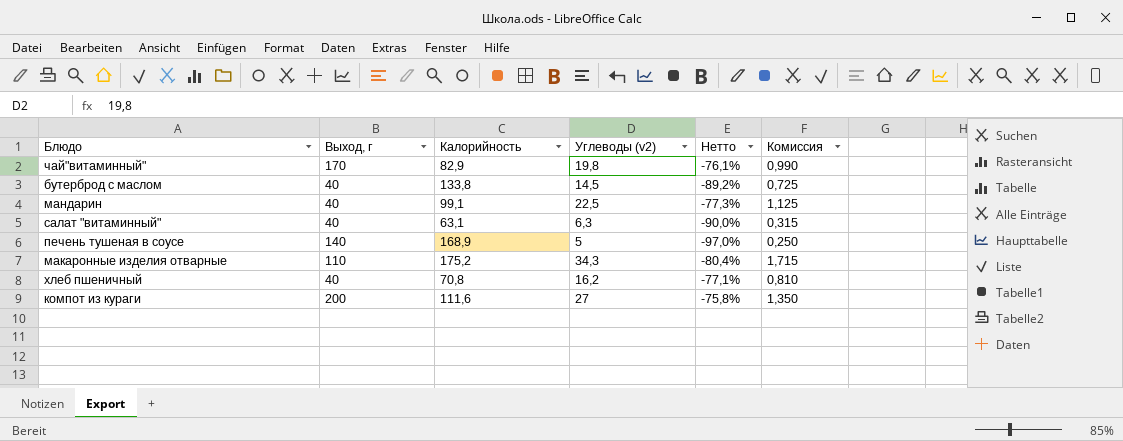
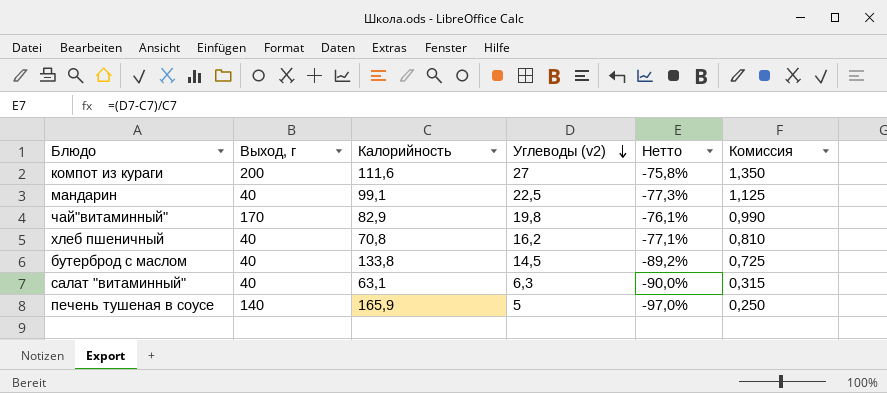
row order: none -> Углеводы (v2) descending
row макаронные изделия отварные: 110 | 175,2 | 34,3 | -80,4% | 1,715 -> none
печень тушеная в соусе | Калорийность: 168,9 -> 165,9

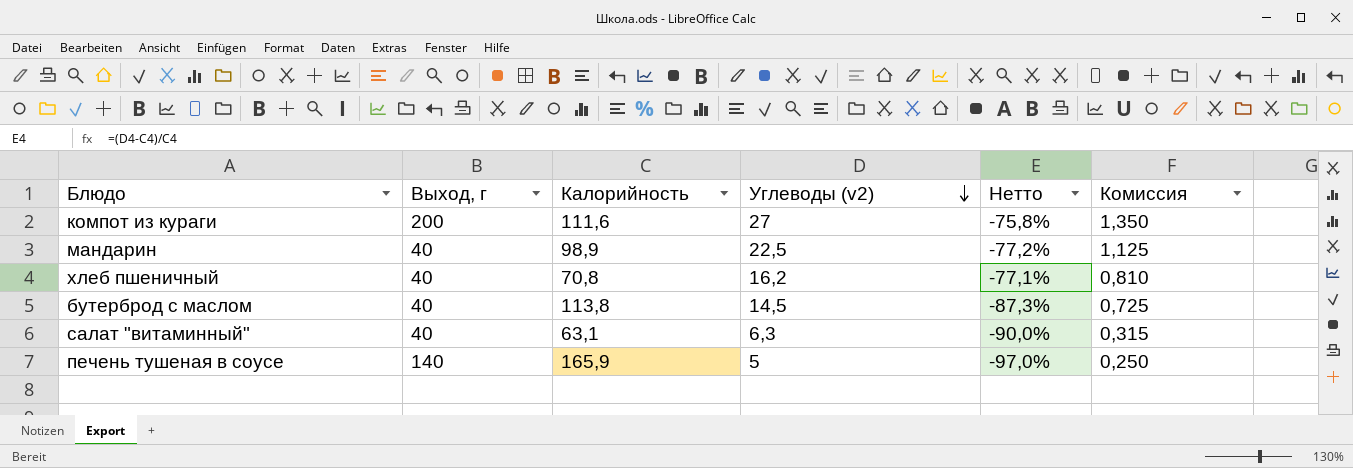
row чай"витаминный": 170 | 82,9 | 19,8 | -76,1% | 0,990 -> none
мандарин | Калорийность: 99,1 -> 98,9
мандарин | Нетто: -77,3% -> -77,2%
бутерброд с маслом | Калорийность: 133,8 -> 113,8
бутерброд с маслом | Нетто: -89,2% -> -87,3%

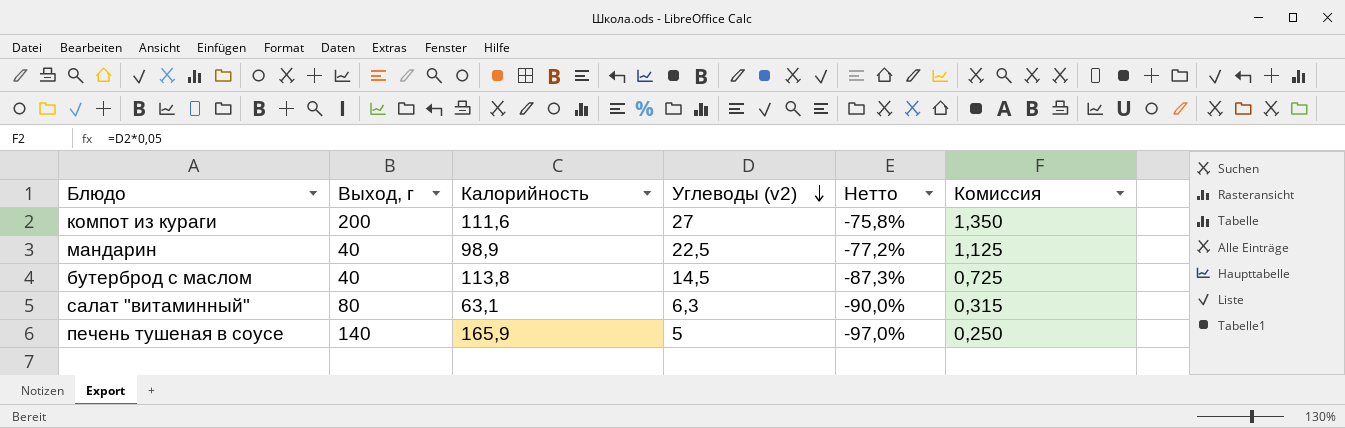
row хлеб пшеничный: 40 | 70,8 | 16,2 | -77,1% | 0,810 -> none
салат "витаминный" | Выход, г: 40 -> 80

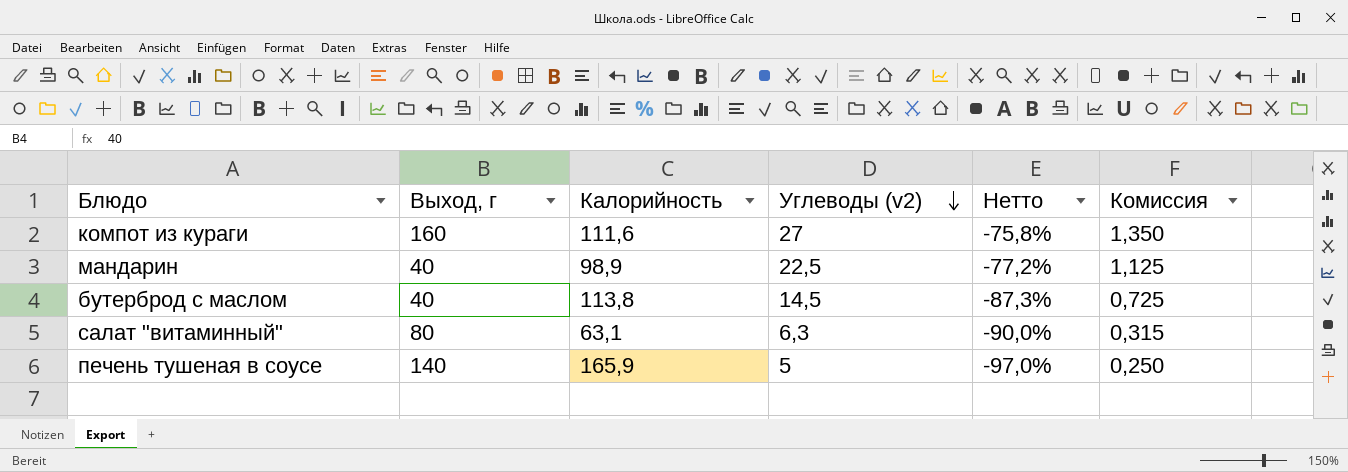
компот из кураги | Выход, г: 200 -> 160

